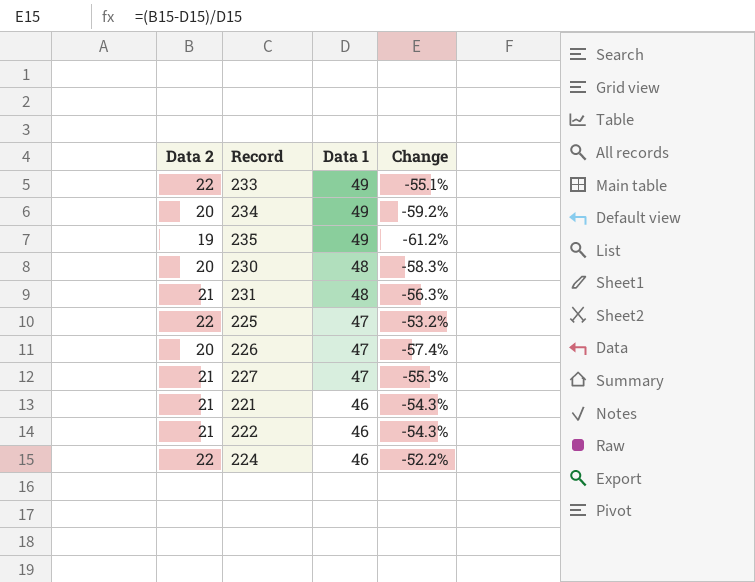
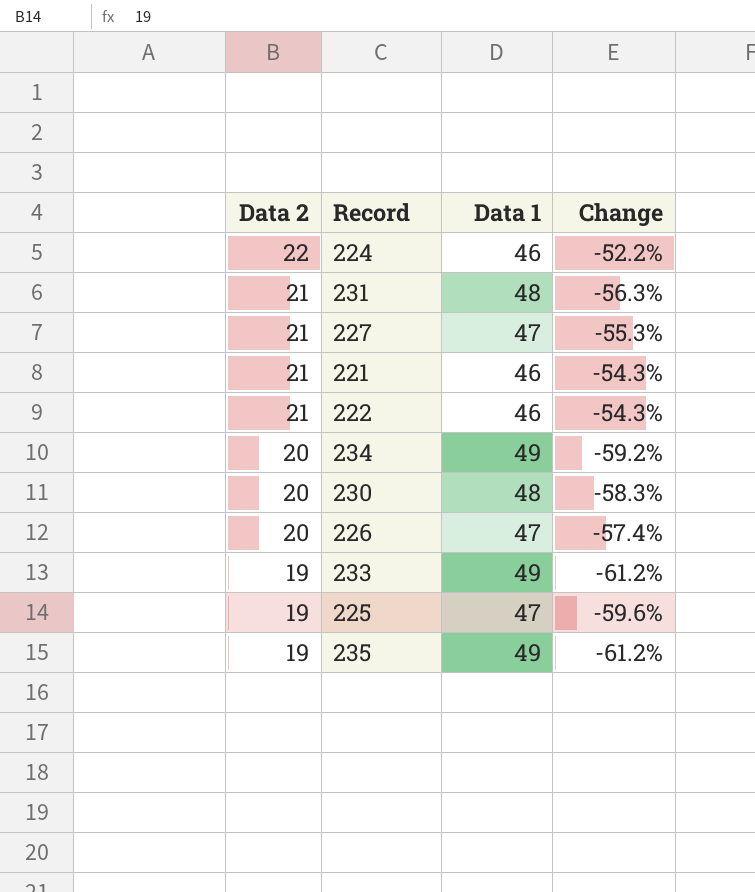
row order: Data 1 descending -> Data 2 descending
233 | Data 2: 22 -> 19
233 | Change: -55.1% -> -61.2%
225 | Data 2: 22 -> 19
225 | Change: -53.2% -> -59.6%

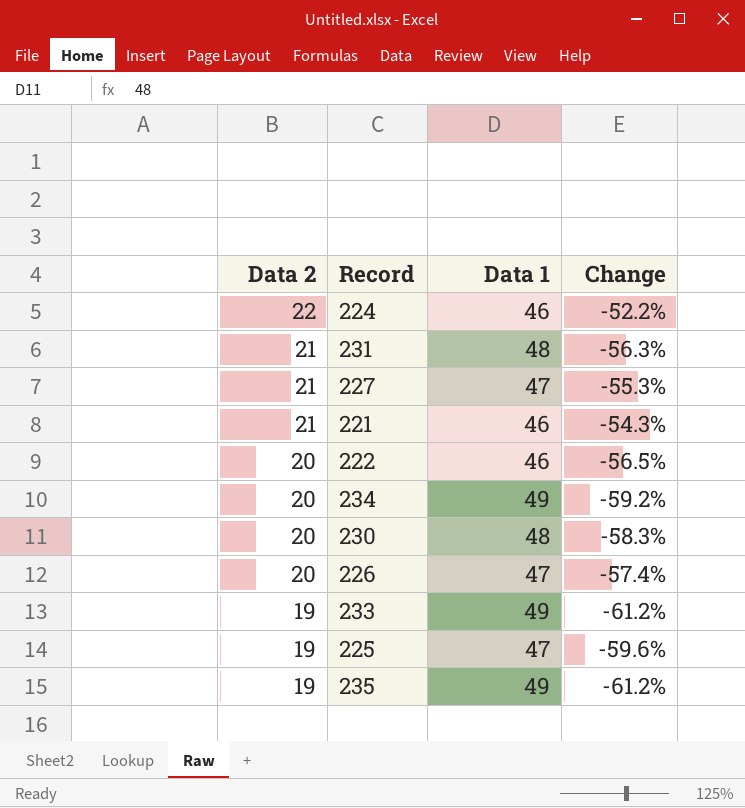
222 | Data 2: 21 -> 20
222 | Change: -54.3% -> -56.5%

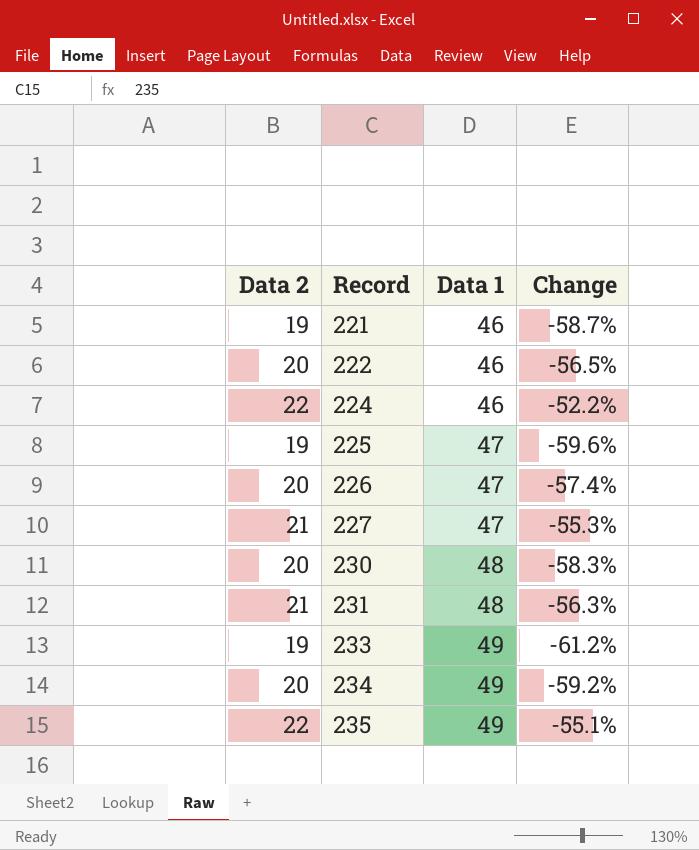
row order: Data 2 descending -> Record ascending
221 | Data 2: 21 -> 19
221 | Change: -54.3% -> -58.7%
235 | Data 2: 19 -> 22
235 | Change: -61.2% -> -55.1%

